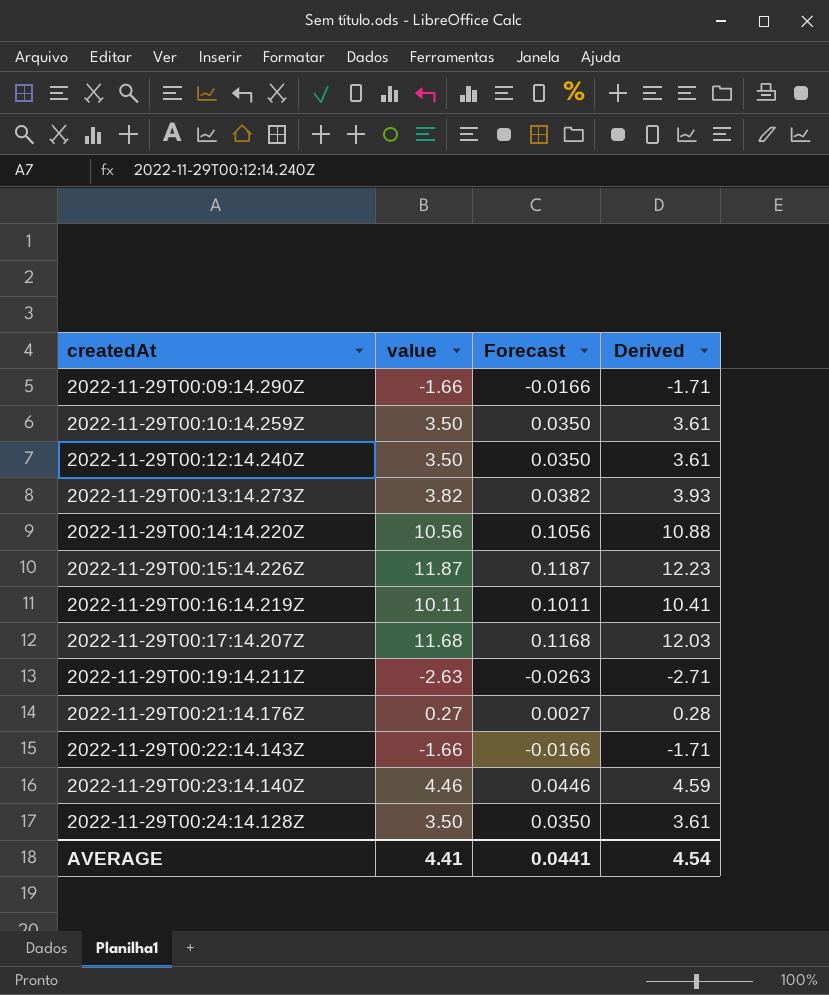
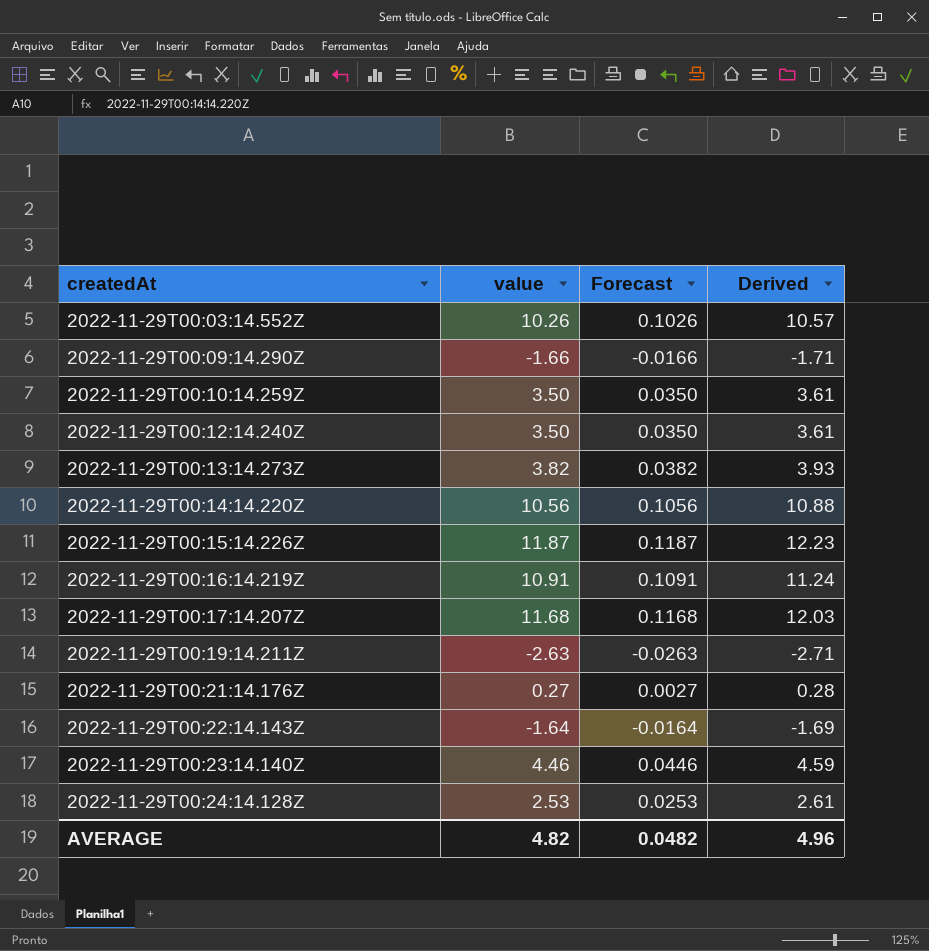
row 2022-11-29T00:03:14.552Z: none -> 10.26 | 0.1026 | 10.57
2022-11-29T00:16:14.219Z | value: 10.11 -> 10.91
2022-11-29T00:16:14.219Z | Forecast: 0.1011 -> 0.1091
2022-11-29T00:16:14.219Z | Derived: 10.41 -> 11.24
2022-11-29T00:22:14.143Z | value: -1.66 -> -1.64
2022-11-29T00:22:14.143Z | Forecast: -0.0166 -> -0.0164
2022-11-29T00:22:14.143Z | Derived: -1.71 -> -1.69
2022-11-29T00:24:14.128Z | value: 3.50 -> 2.53
2022-11-29T00:24:14.128Z | Forecast: 0.0350 -> 0.0253
2022-11-29T00:24:14.128Z | Derived: 3.61 -> 2.61
AVERAGE | value: 4.41 -> 4.82
AVERAGE | Forecast: 0.0441 -> 0.0482
AVERAGE | Derived: 4.54 -> 4.96

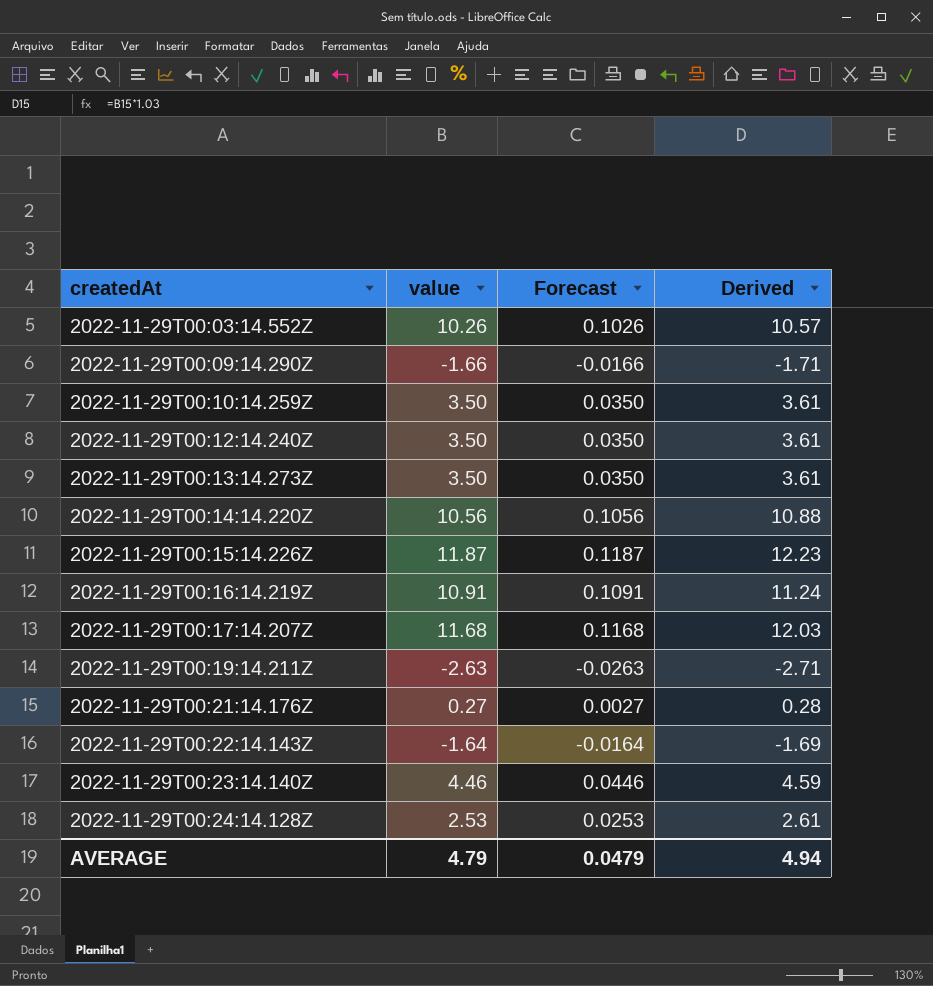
2022-11-29T00:13:14.273Z | value: 3.82 -> 3.50
2022-11-29T00:13:14.273Z | Forecast: 0.0382 -> 0.0350
2022-11-29T00:13:14.273Z | Derived: 3.93 -> 3.61
AVERAGE | value: 4.82 -> 4.79
AVERAGE | Forecast: 0.0482 -> 0.0479
AVERAGE | Derived: 4.96 -> 4.94

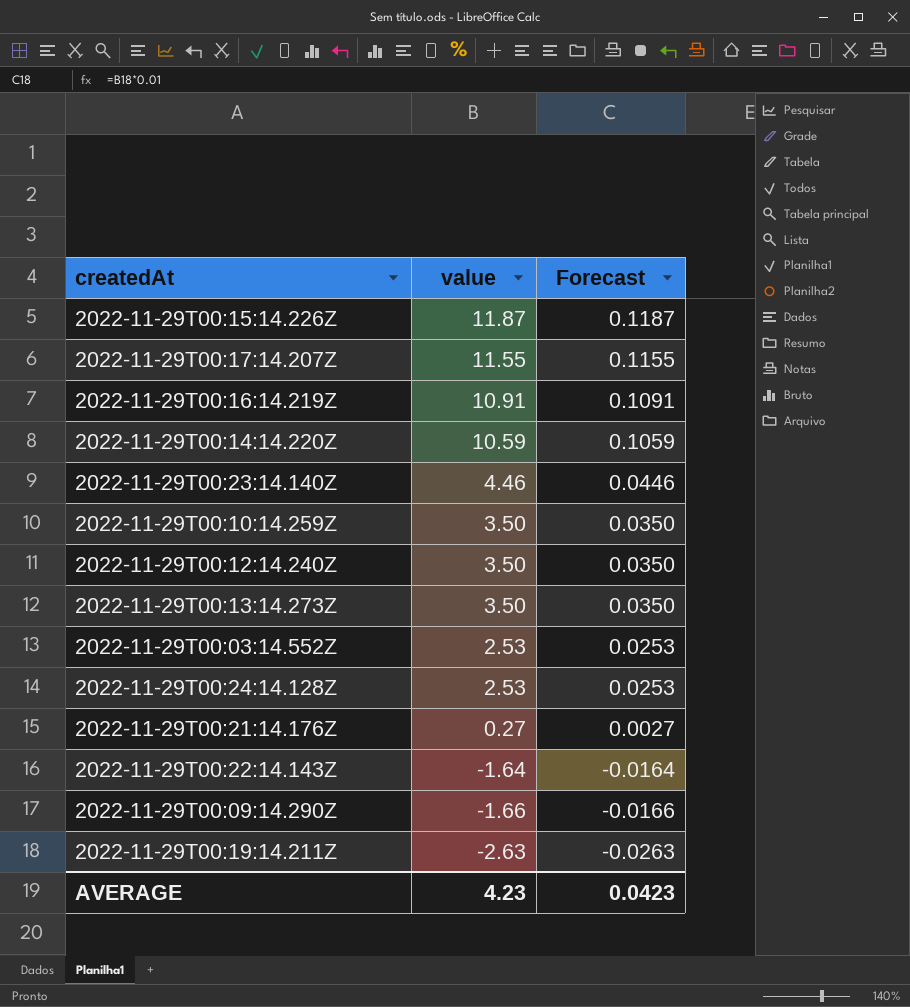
row order: createdAt ascending -> value descending
column Derived | formula: [value] * 1.03 -> none
2022-11-29T00:17:14.207Z | value: 11.68 -> 11.55
2022-11-29T00:17:14.207Z | Forecast: 0.1168 -> 0.1155
2022-11-29T00:14:14.220Z | value: 10.56 -> 10.59
2022-11-29T00:14:14.220Z | Forecast: 0.1056 -> 0.1059
2022-11-29T00:03:14.552Z | value: 10.26 -> 2.53
2022-11-29T00:03:14.552Z | Forecast: 0.1026 -> 0.0253
AVERAGE | value: 4.79 -> 4.23
AVERAGE | Forecast: 0.0479 -> 0.0423

